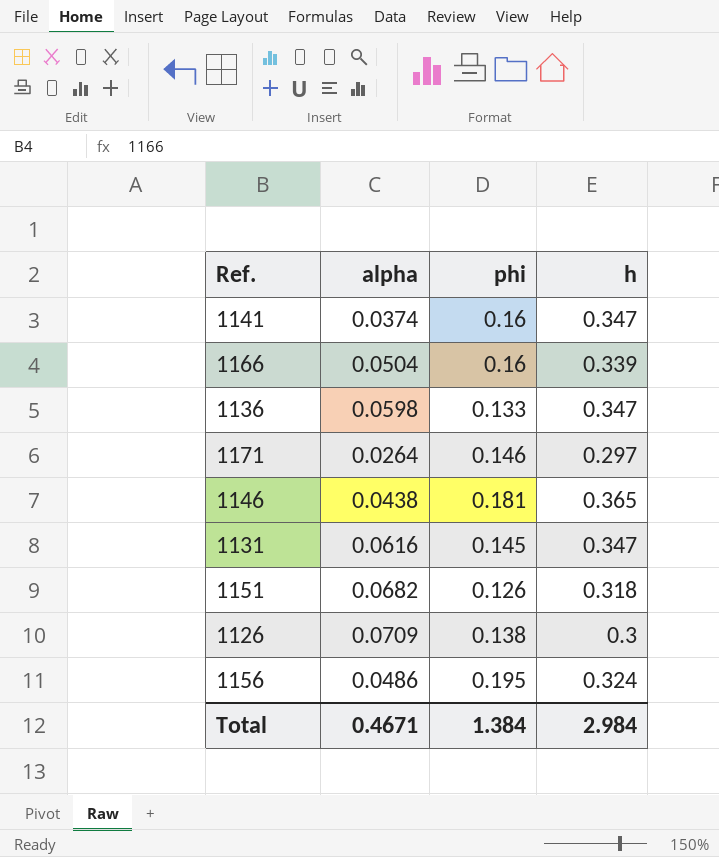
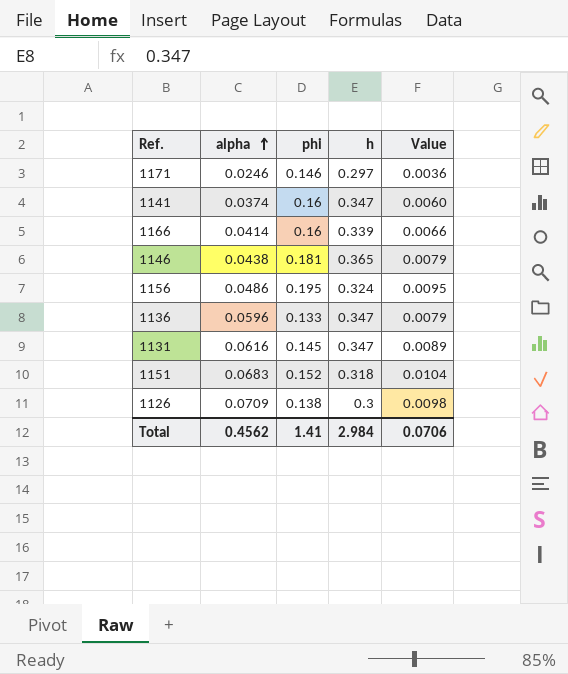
row order: none -> alpha ascending
column Value | formula: none -> [alpha] * [phi]
1171 | alpha: 0.0264 -> 0.0246
1166 | alpha: 0.0504 -> 0.0414
1136 | alpha: 0.0598 -> 0.0596
1151 | alpha: 0.0682 -> 0.0683
1151 | phi: 0.126 -> 0.152
Total | alpha: 0.4671 -> 0.4562
Total | phi: 1.384 -> 1.41

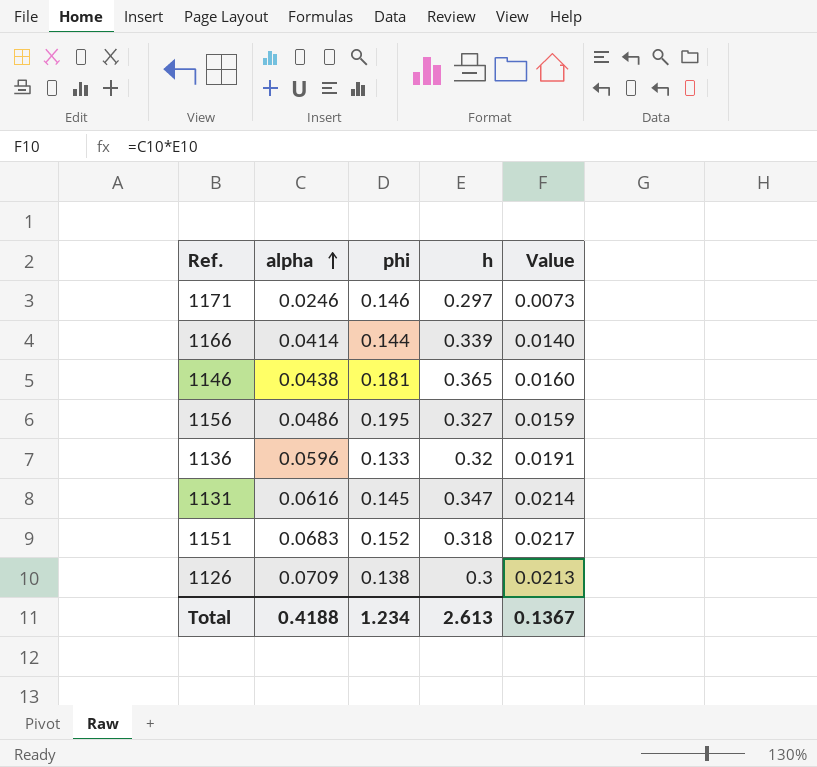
column Value | formula: [alpha] * [phi] -> [alpha] * [h]
row 1141: 0.0374 | 0.16 | 0.347 | 0.0060 -> none
1166 | phi: 0.16 -> 0.144
1156 | h: 0.324 -> 0.327
1136 | h: 0.347 -> 0.32
Total | alpha: 0.4562 -> 0.4188
Total | phi: 1.41 -> 1.234
Total | h: 2.984 -> 2.613
Total | Value: 0.0706 -> 0.1367

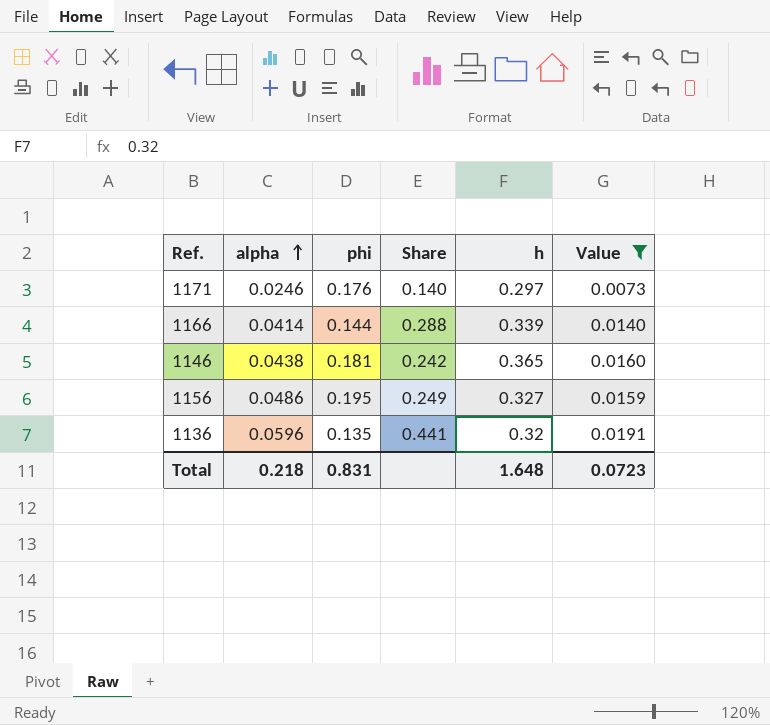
filter: none -> Value <= 0.0191
column Share | formula: none -> [alpha] / [phi]
1171 | phi: 0.146 -> 0.176
1136 | phi: 0.133 -> 0.135
Total | alpha: 0.4188 -> 0.218
Total | phi: 1.234 -> 0.831
Total | h: 2.613 -> 1.648
Total | Value: 0.1367 -> 0.0723

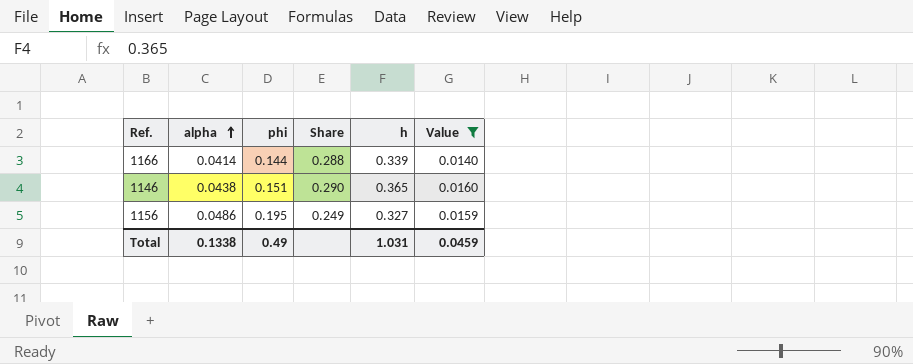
row 1171: 0.0246 | 0.176 | 0.140 | 0.297 | 0.0073 -> none
row 1136: 0.0596 | 0.135 | 0.441 | 0.32 | 0.0191 -> none
1146 | phi: 0.181 -> 0.151
1146 | Share: 0.242 -> 0.290
Total | alpha: 0.218 -> 0.1338
Total | phi: 0.831 -> 0.49
Total | h: 1.648 -> 1.031
Total | Value: 0.0723 -> 0.0459

